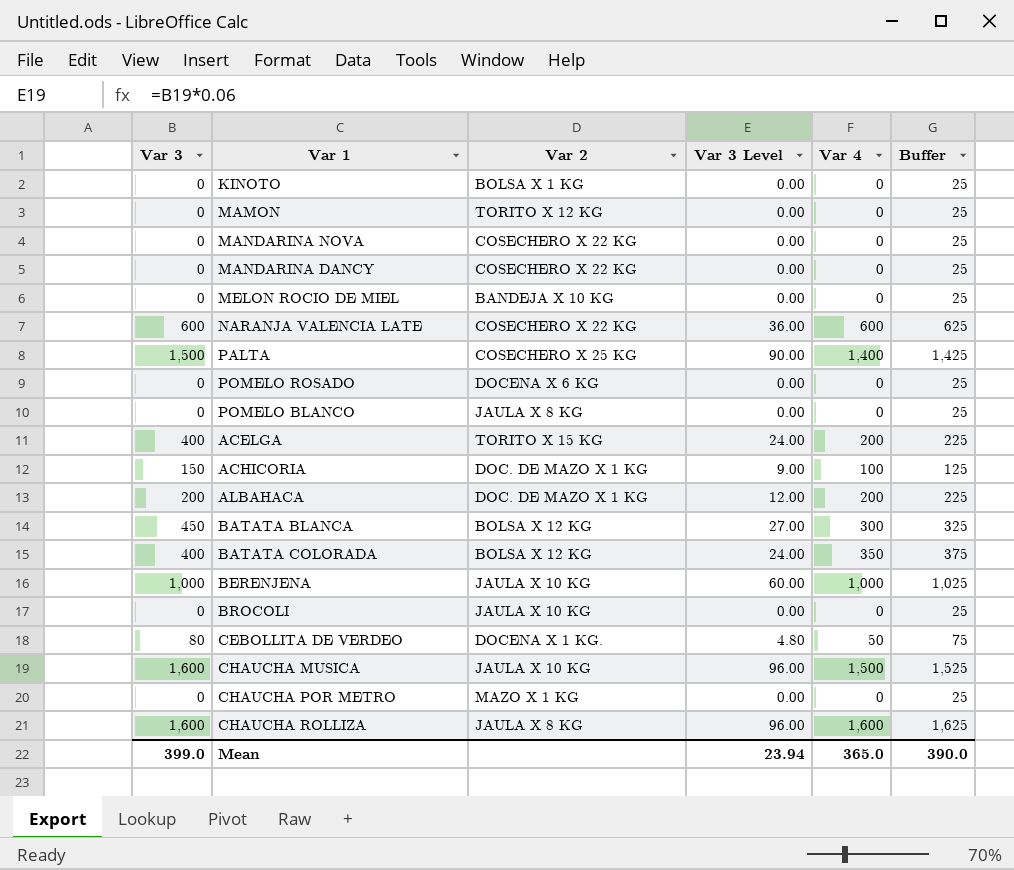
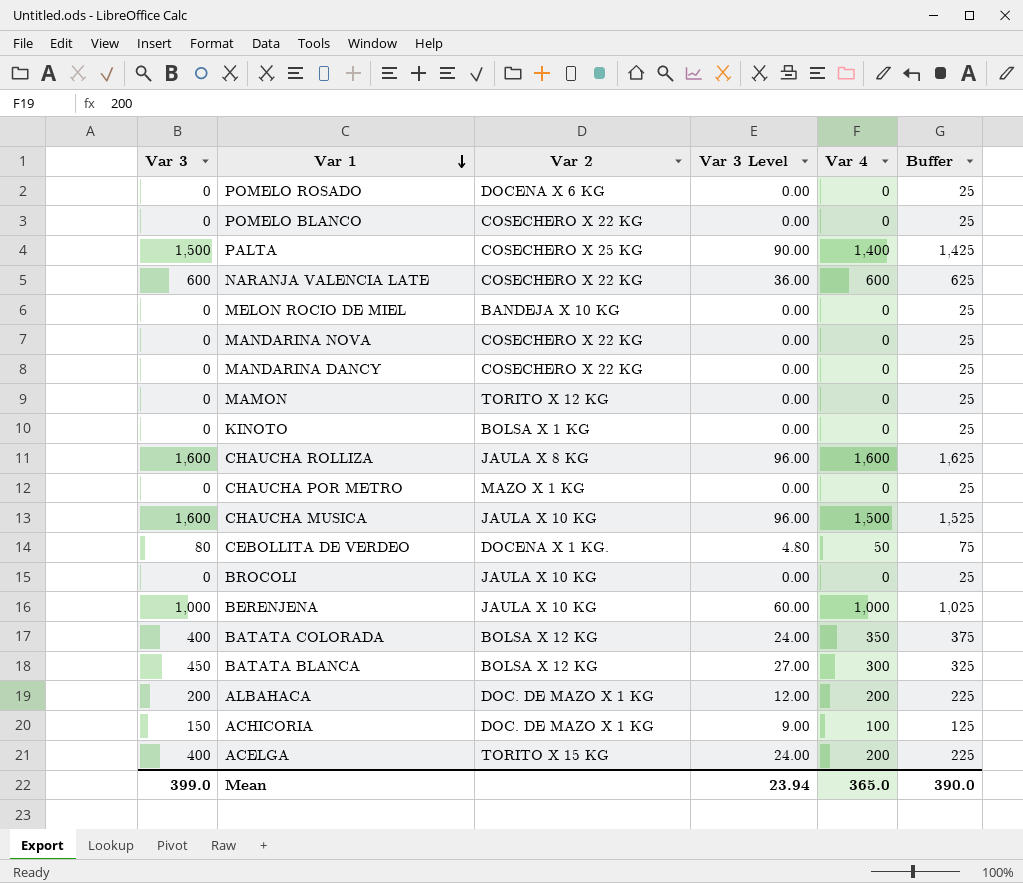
row order: none -> Var 1 descending
POMELO BLANCO | Var 2: JAULA X 8 KG -> COSECHERO X 22 KG

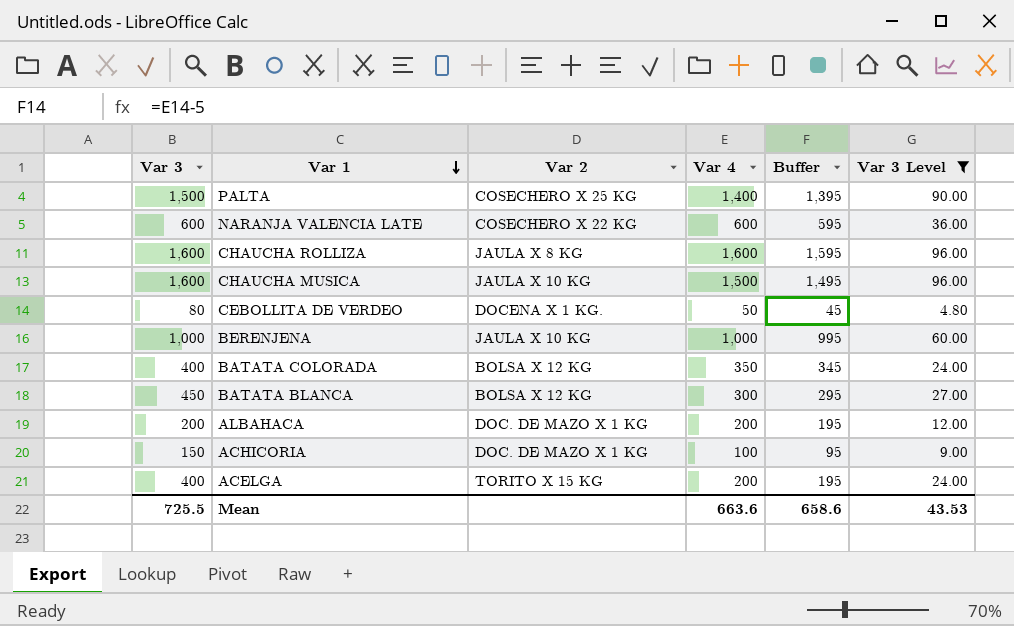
filter: none -> Var 3 Level != 0.00
column Buffer | formula: [Var 4] + 25 -> [Var 4] - 5
column Var 3 Level | position: 4 -> 6
Mean | Var 3: 399.0 -> 725.5
Mean | Var 4: 365.0 -> 663.6
Mean | Buffer: 390.0 -> 658.6
Mean | Var 3 Level: 23.94 -> 43.53

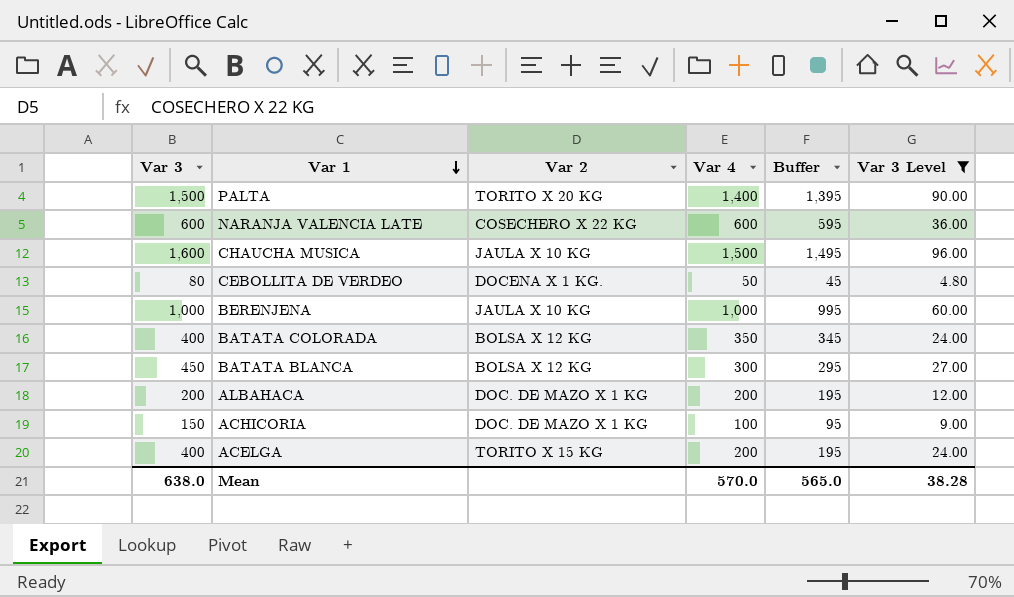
row CHAUCHA ROLLIZA: 1,600 | JAULA X 8 KG | 1,600 | 1,595 | 96.00 -> none
PALTA | Var 2: COSECHERO X 25 KG -> TORITO X 20 KG
Mean | Var 3: 725.5 -> 638.0
Mean | Var 4: 663.6 -> 570.0
Mean | Buffer: 658.6 -> 565.0
Mean | Var 3 Level: 43.53 -> 38.28

